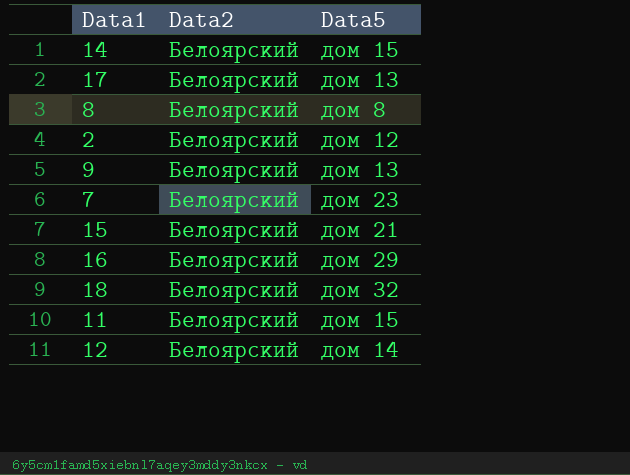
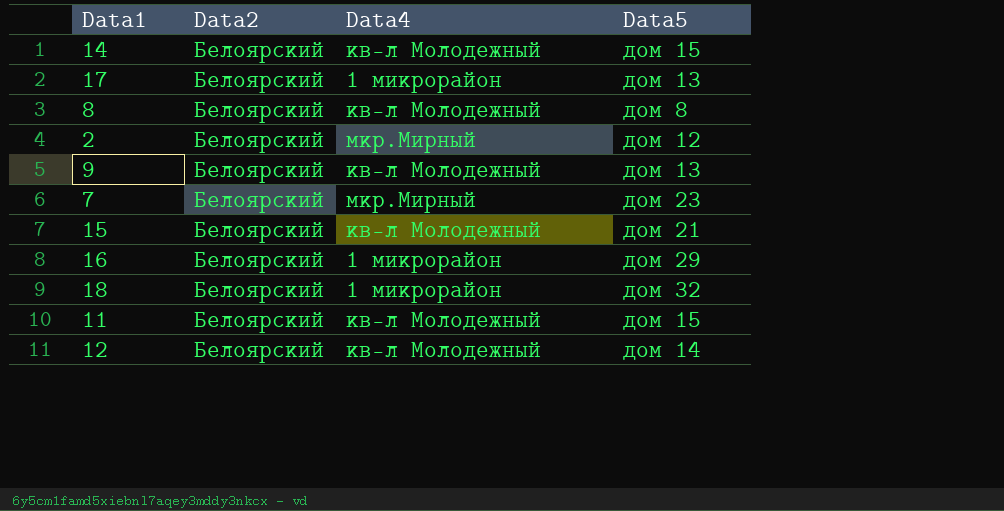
column Data4 | position: none -> 3

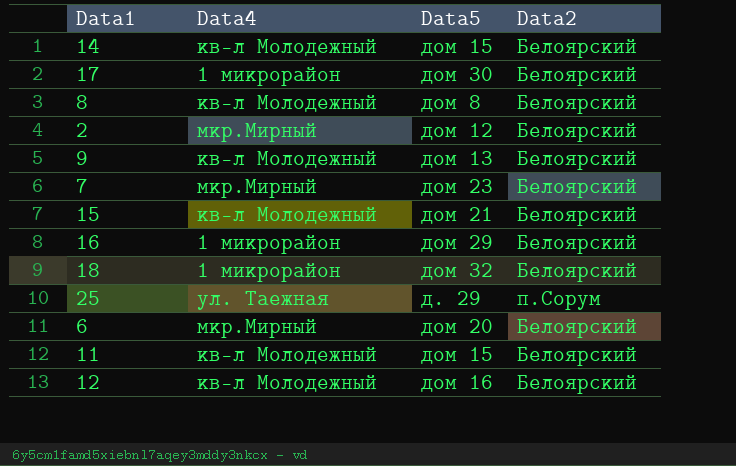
column Data2 | position: 2 -> 4
17 | Data5: дом 13 -> дом 30
row 25: none -> ул. Таежная | д. 29 | п.Сорум
row 6: none -> мкр.Мирный | дом 20 | Белоярский
12 | Data5: дом 14 -> дом 16

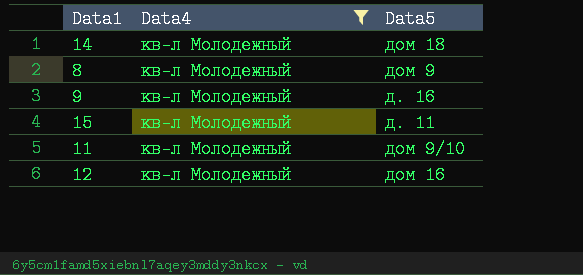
filter: none -> Data4 = кв-л Молодежный
column Data2 | position: 4 -> none
14 | Data5: дом 15 -> дом 18
8 | Data5: дом 8 -> дом 9
9 | Data5: дом 13 -> д. 16
15 | Data5: дом 21 -> д. 11
11 | Data5: дом 15 -> дом 9/10

